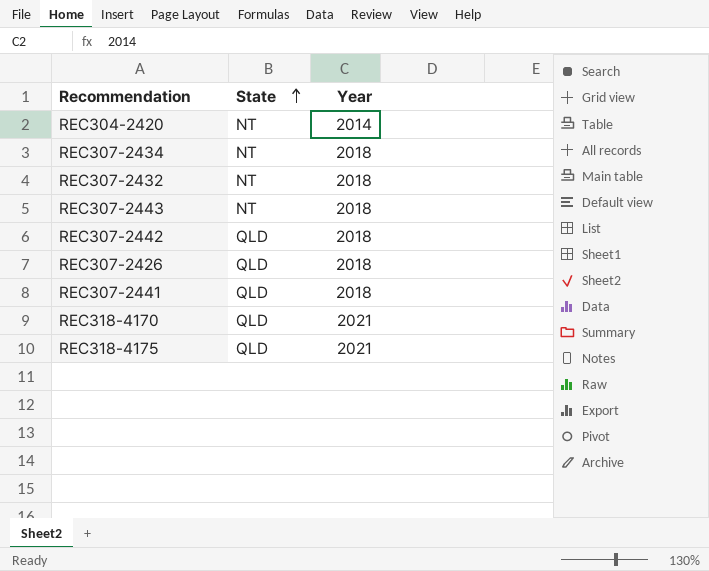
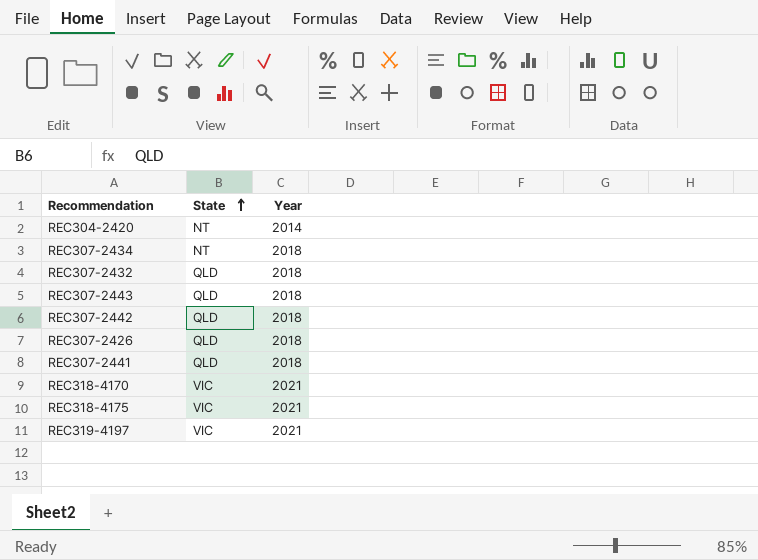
REC307-2432 | State: NT -> QLD
REC307-2443 | State: NT -> QLD
REC318-4170 | State: QLD -> VIC
REC318-4175 | State: QLD -> VIC
row REC319-4197: none -> VIC | 2021

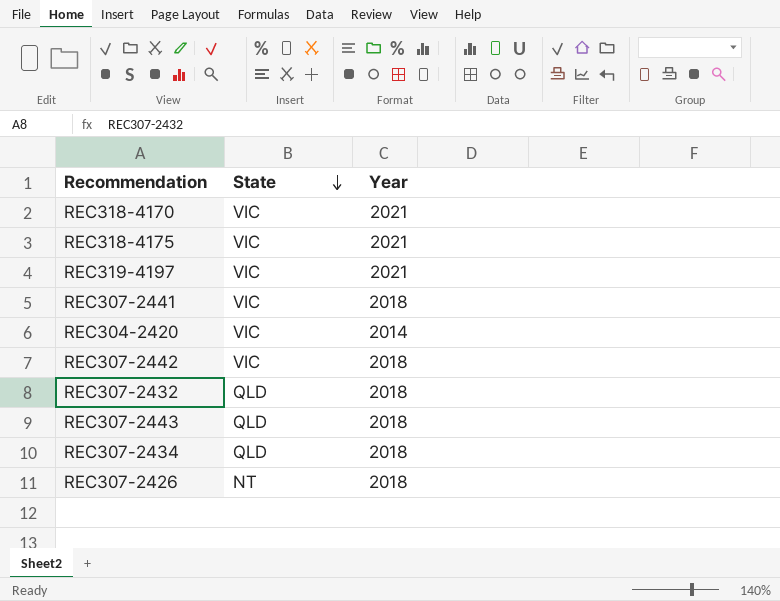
row order: State ascending -> State descending
REC307-2441 | State: QLD -> VIC
REC304-2420 | State: NT -> VIC
REC307-2442 | State: QLD -> VIC
REC307-2434 | State: NT -> QLD
REC307-2426 | State: QLD -> NT

